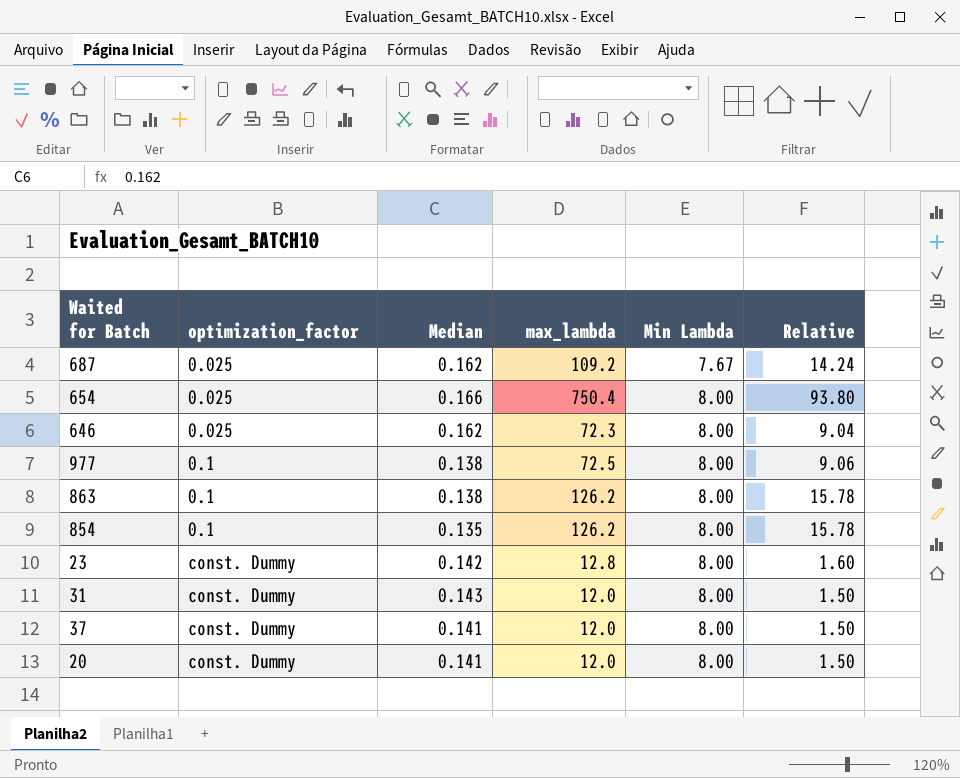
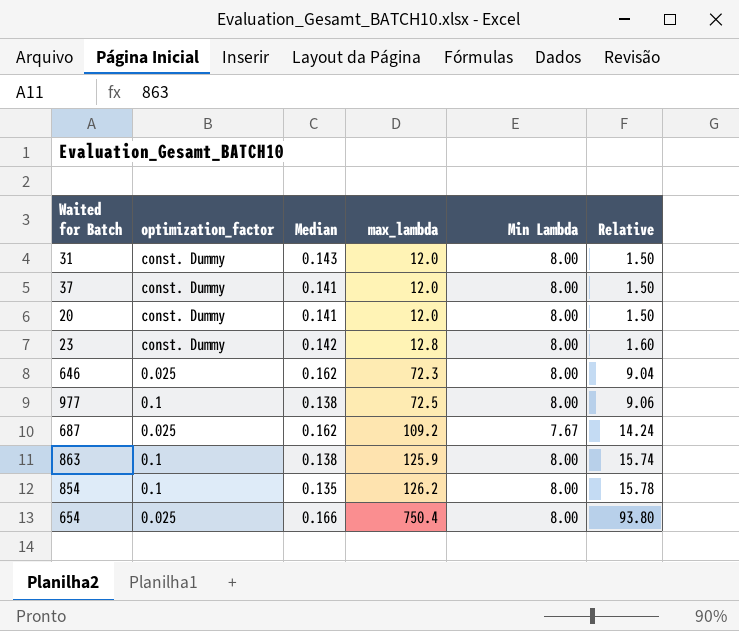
row order: Min Lambda ascending -> max_lambda ascending
863 | max_lambda: 126.2 -> 125.9
863 | Relative: 15.78 -> 15.74

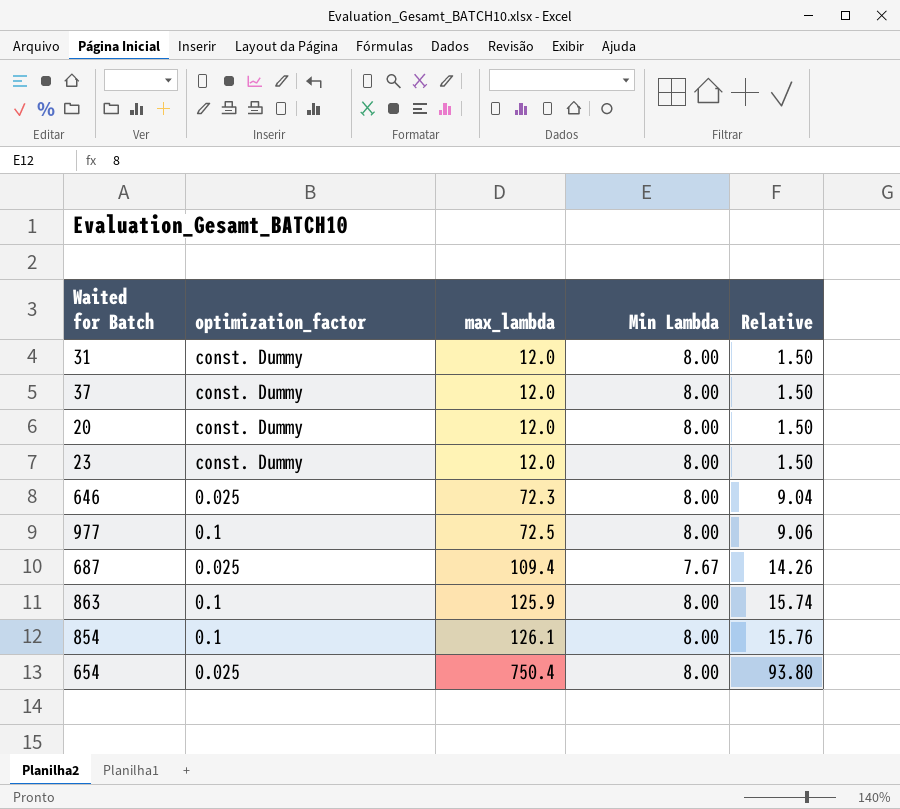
column Median | position: 3 -> none
23 | max_lambda: 12.8 -> 12.0
23 | Relative: 1.60 -> 1.50
687 | max_lambda: 109.2 -> 109.4
687 | Relative: 14.24 -> 14.26
854 | max_lambda: 126.2 -> 126.1
854 | Relative: 15.78 -> 15.76

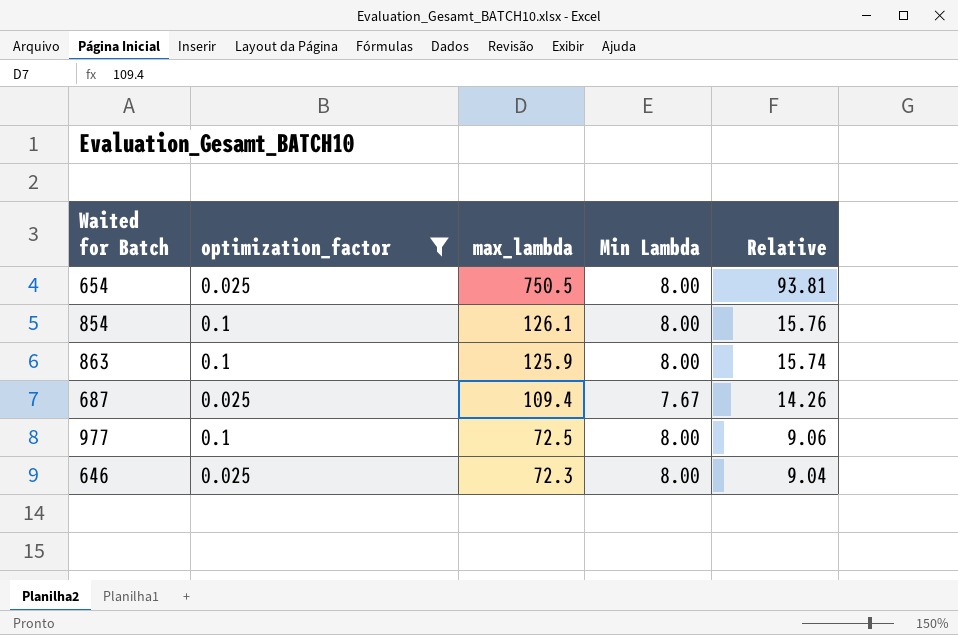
filter: none -> optimization_factor != const. Dummy
row order: max_lambda ascending -> max_lambda descending
654 | max_lambda: 750.4 -> 750.5
654 | Relative: 93.80 -> 93.81

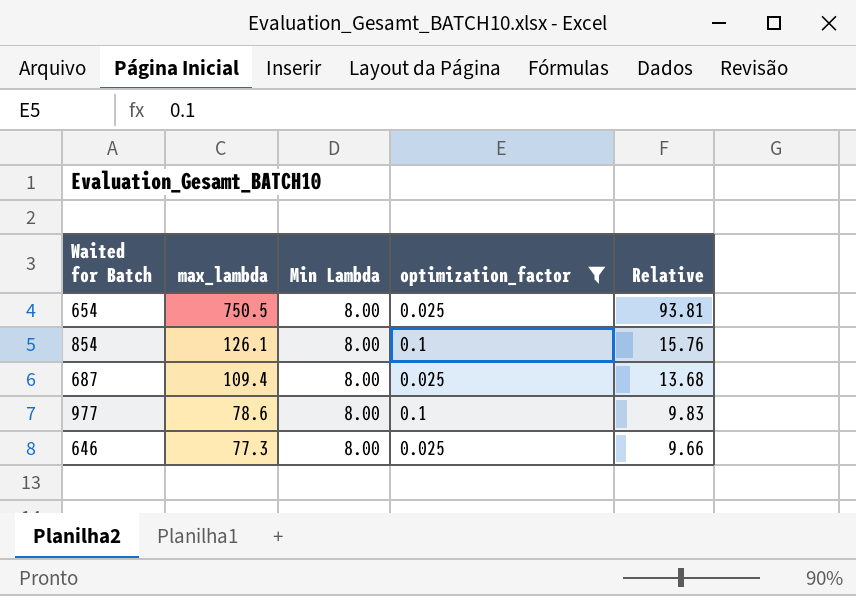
column optimization_factor | position: 2 -> 4
row 863: 0.1 | 125.9 | 8.00 | 15.74 -> none
687 | Min Lambda: 7.67 -> 8.00
687 | Relative: 14.26 -> 13.68
977 | max_lambda: 72.5 -> 78.6
977 | Relative: 9.06 -> 9.83
646 | max_lambda: 72.3 -> 77.3
646 | Relative: 9.04 -> 9.66

